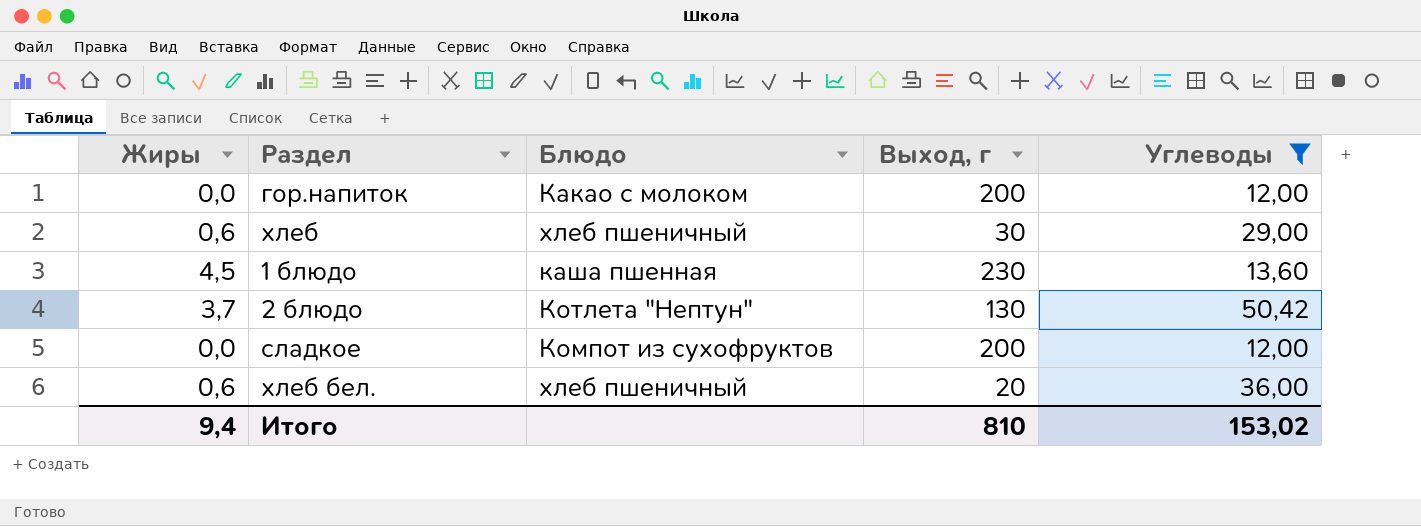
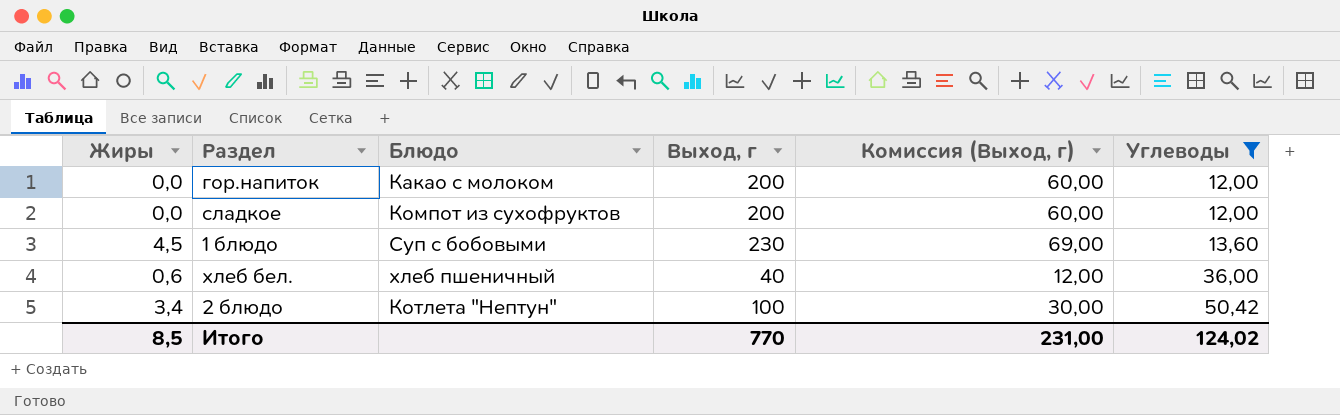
row order: none -> Углеводы ascending
column Комиссия (Выход, г) | formula: none -> [Выход, г] * 0,3
row хлеб: 0,6 | хлеб пшеничный | 30 | 29,00 -> none
1 блюдо | Блюдо: каша пшенная -> Суп с бобовыми
хлеб бел. | Выход, г: 20 -> 40
2 блюдо | Жиры: 3,7 -> 3,4
2 блюдо | Выход, г: 130 -> 100
Итого | Жиры: 9,4 -> 8,5
Итого | Выход, г: 810 -> 770
Итого | Углеводы: 153,02 -> 124,02

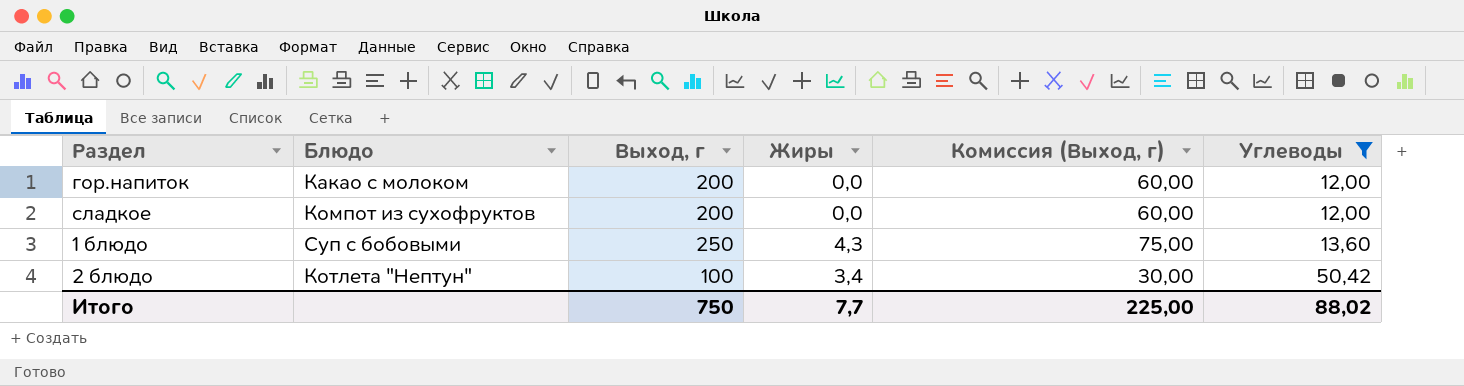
column Жиры | position: 1 -> 4
row хлеб бел.: 0,6 | хлеб пшеничный | 40 | 12,00 | 36,00 -> none
1 блюдо | Выход, г: 230 -> 250
1 блюдо | Жиры: 4,5 -> 4,3
1 блюдо | Комиссия (Выход, г): 69,00 -> 75,00
Итого | Выход, г: 770 -> 750
Итого | Жиры: 8,5 -> 7,7
Итого | Комиссия (Выход, г): 231,00 -> 225,00
Итого | Углеводы: 124,02 -> 88,02

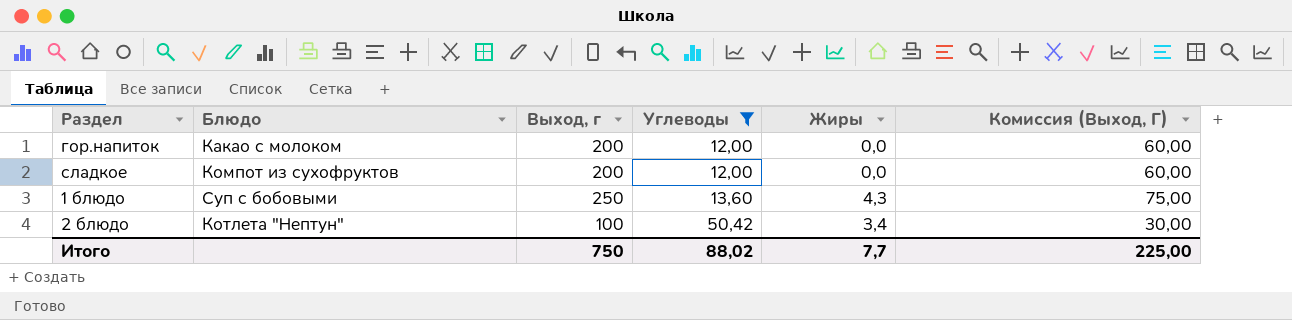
column Углеводы | position: 6 -> 4
column name: Комиссия (Выход, г) -> Комиссия (Выход, Г)

